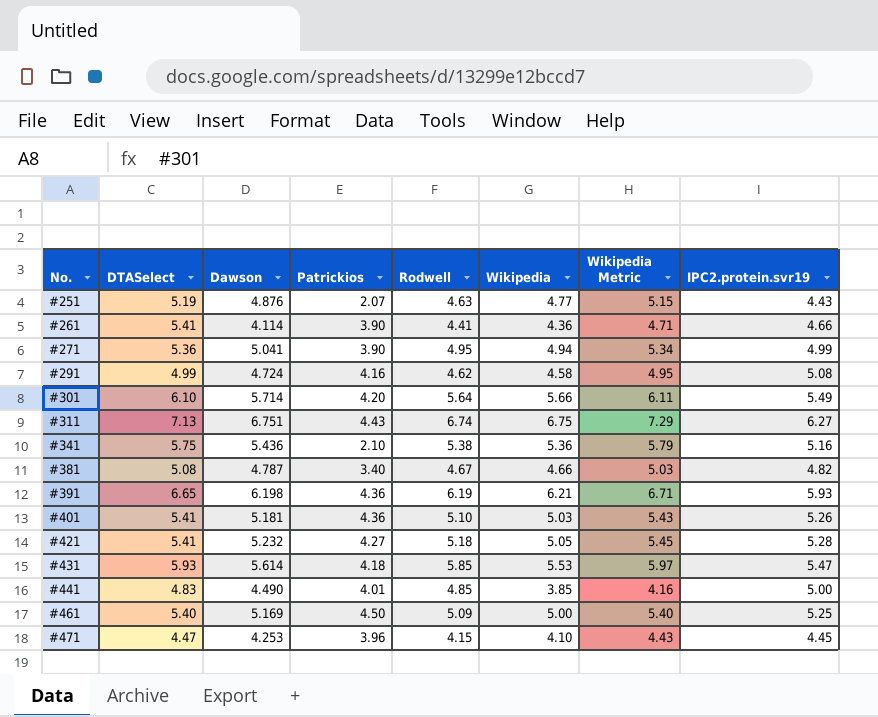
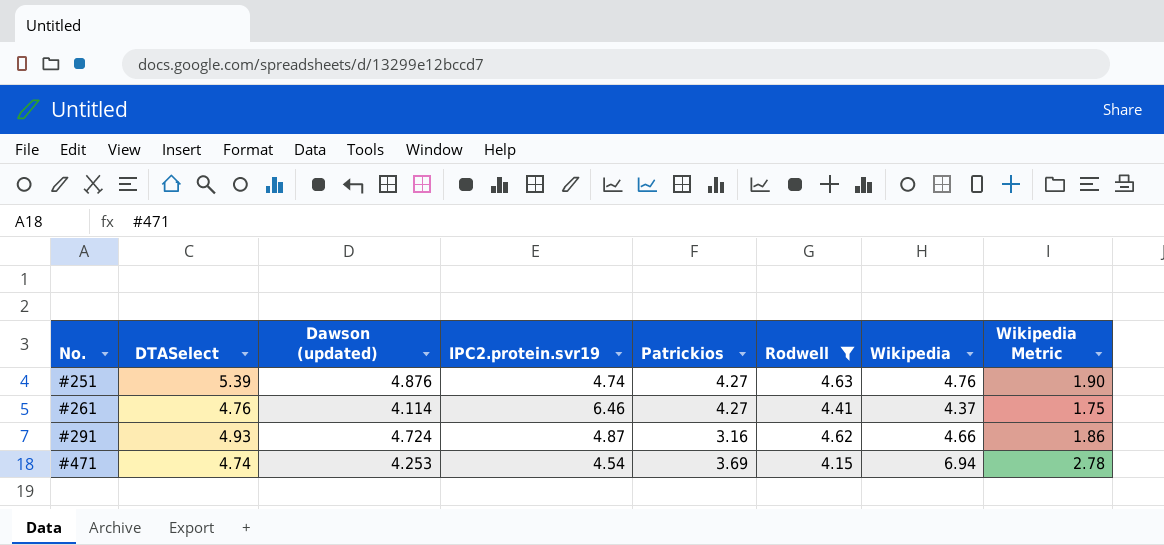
filter: none -> Rodwell <= 4.63
column name: Dawson -> Dawson (updated)
column IPC2.protein.svr19 | position: 8 -> 4
column Wikipedia Metric | formula: [Wikipedia] * 1.08 -> [Wikipedia] * 0.4
#251 | DTASelect: 5.19 -> 5.39
#251 | IPC2.protein.svr19: 4.43 -> 4.74
#251 | Patrickios: 2.07 -> 4.27
#251 | Wikipedia: 4.77 -> 4.76
#261 | DTASelect: 5.41 -> 4.76
#261 | IPC2.protein.svr19: 4.66 -> 6.46
#261 | Patrickios: 3.90 -> 4.27
#261 | Wikipedia: 4.36 -> 4.37
#291 | DTASelect: 4.99 -> 4.93
#291 | IPC2.protein.svr19: 5.08 -> 4.87
#291 | Patrickios: 4.16 -> 3.16
#291 | Wikipedia: 4.58 -> 4.66
#471 | DTASelect: 4.47 -> 4.74
#471 | IPC2.protein.svr19: 4.45 -> 4.54
#471 | Patrickios: 3.96 -> 3.69
#471 | Wikipedia: 4.10 -> 6.94

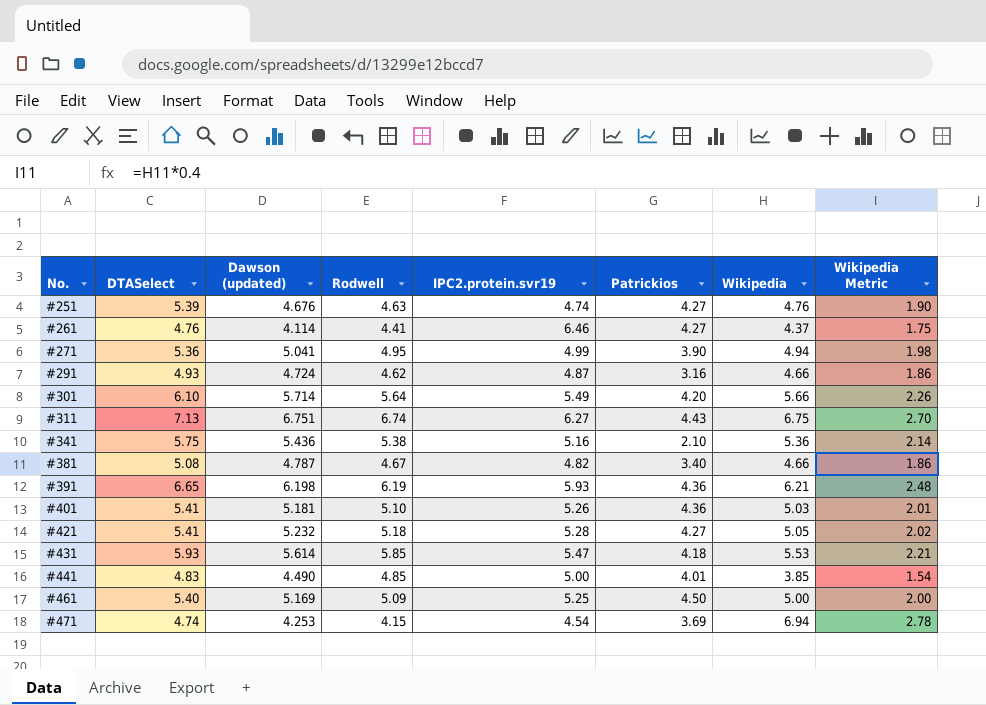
filter: Rodwell <= 4.63 -> none
column Rodwell | position: 6 -> 4
#251 | Dawson (updated): 4.876 -> 4.676

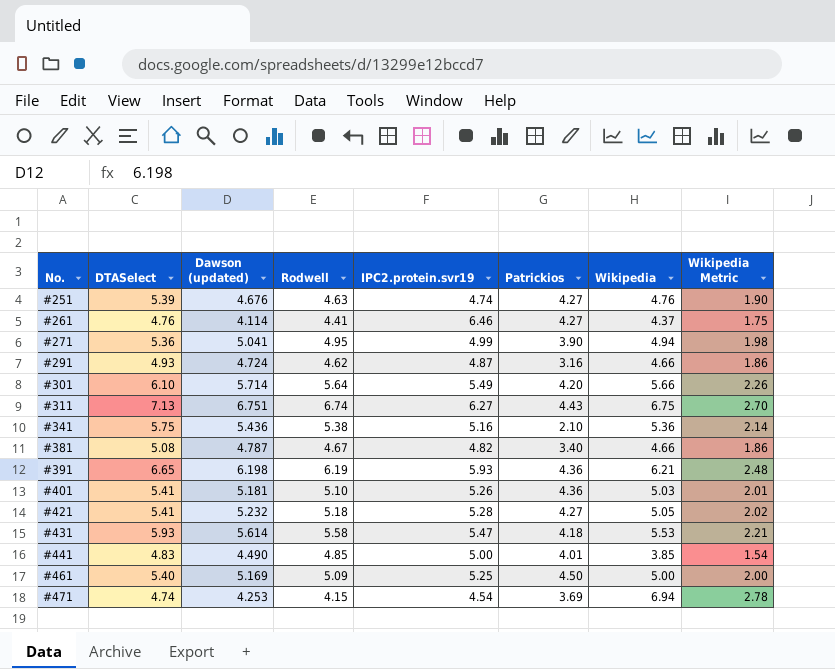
#431 | Rodwell: 5.85 -> 5.58

